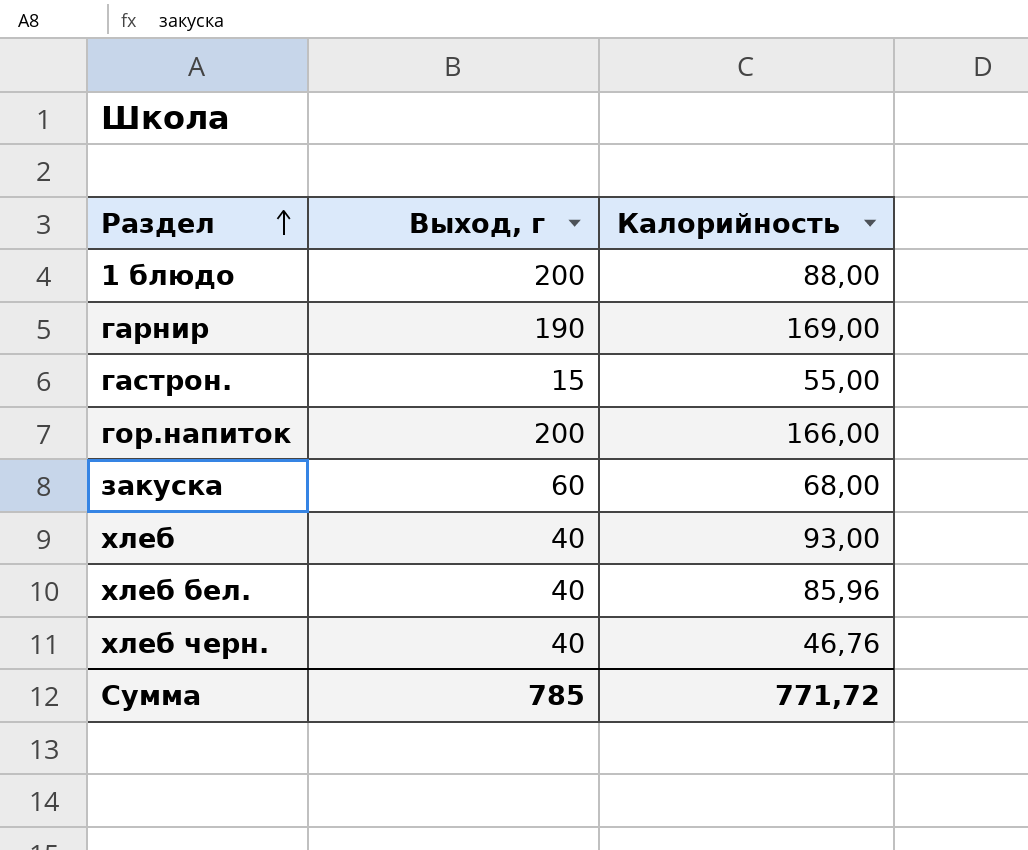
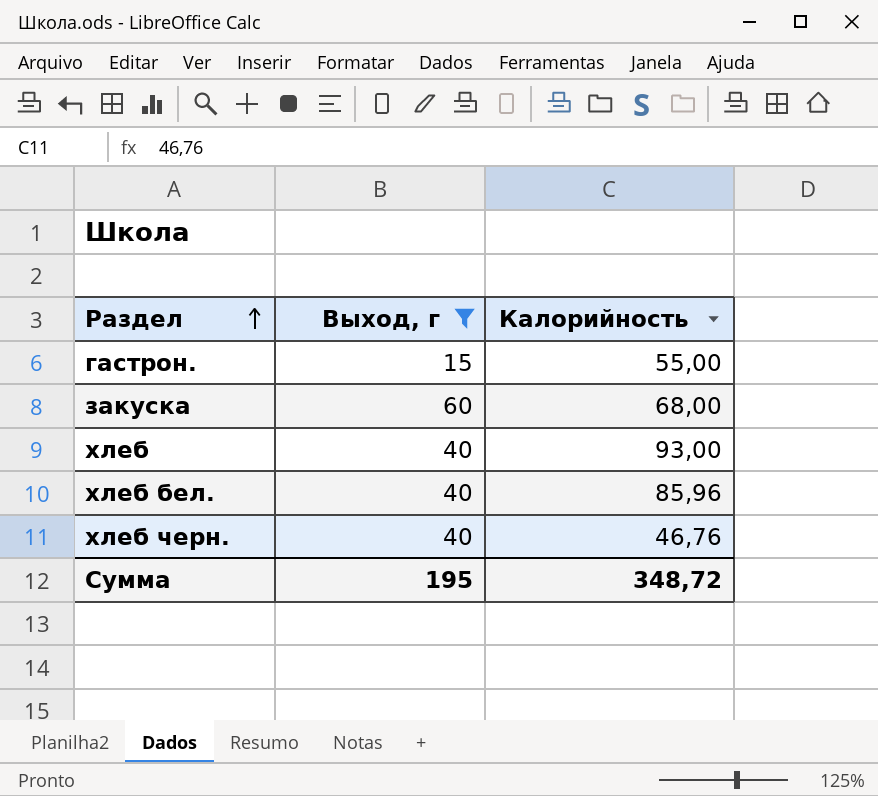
filter: none -> Выход, г <= 60
Сумма | Выход, г: 785 -> 195
Сумма | Калорийность: 771,72 -> 348,72

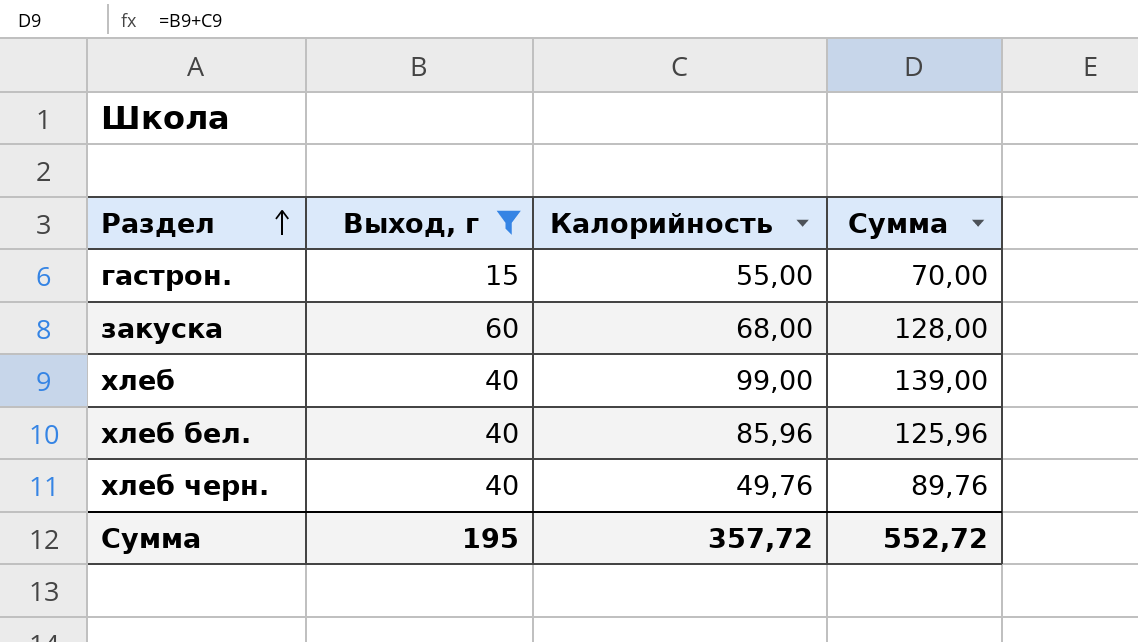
column Сумма | formula: none -> [Выход, г] + [Калорийность]
хлеб | Калорийность: 93,00 -> 99,00
хлеб черн. | Калорийность: 46,76 -> 49,76
Сумма | Калорийность: 348,72 -> 357,72

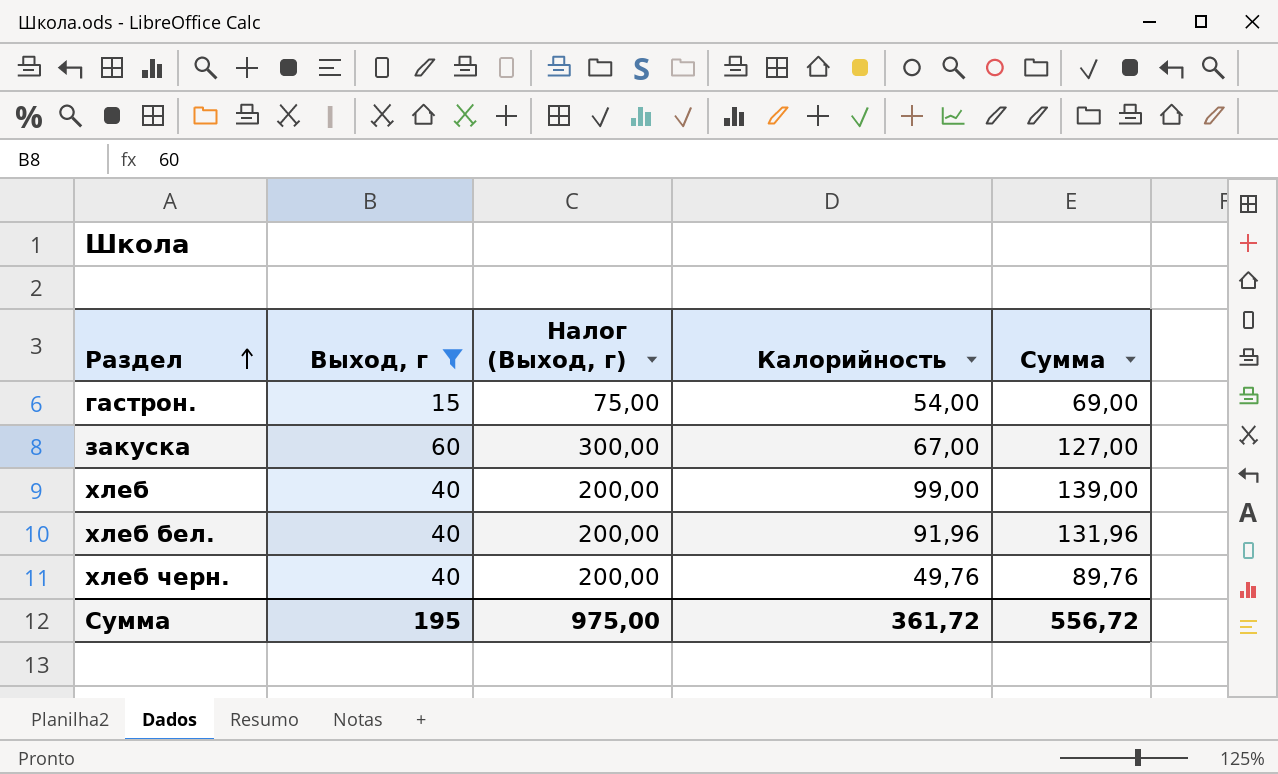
column Налог (Выход, г) | formula: none -> [Выход, г] * 5
гастрон. | Калорийность: 55,00 -> 54,00
гастрон. | Сумма: 70,00 -> 69,00
закуска | Калорийность: 68,00 -> 67,00
закуска | Сумма: 128,00 -> 127,00
хлеб бел. | Калорийность: 85,96 -> 91,96
хлеб бел. | Сумма: 125,96 -> 131,96
Сумма | Калорийность: 357,72 -> 361,72
Сумма | Сумма: 552,72 -> 556,72

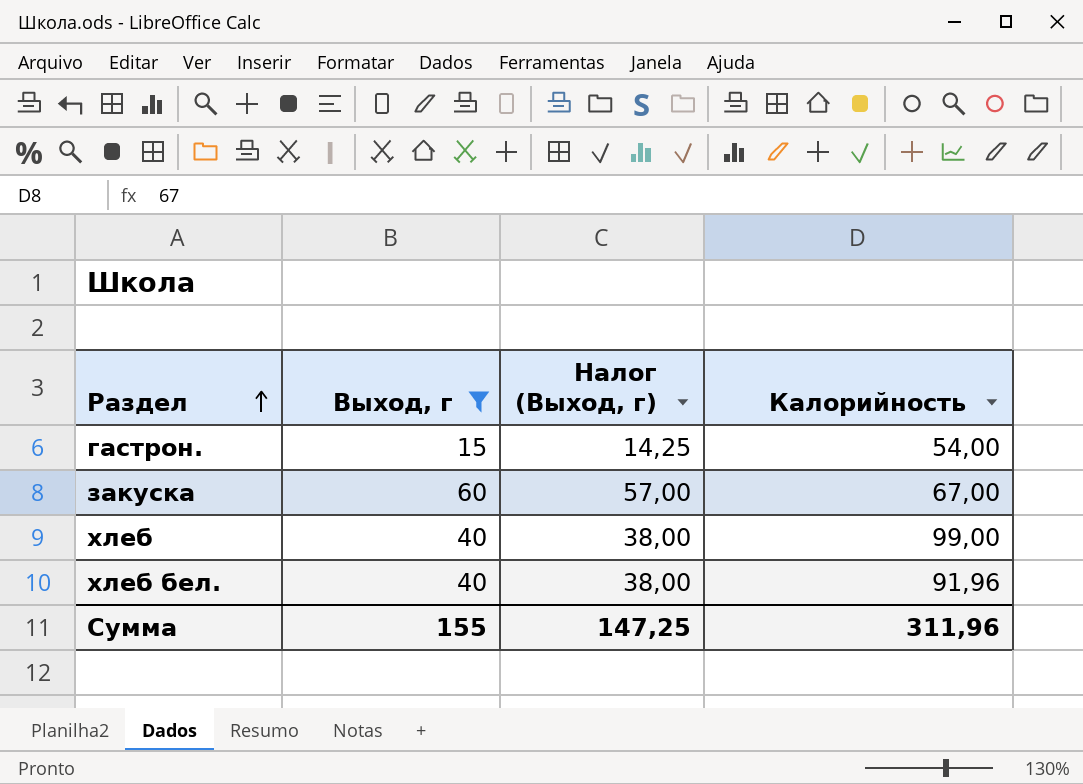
column Сумма | formula: [Выход, г] + [Калорийность] -> none
column Налог (Выход, г) | formula: [Выход, г] * 5 -> [Выход, г] * 0,95
row хлеб черн.: 40 | 200,00 | 49,76 | 89,76 -> none
Сумма | Выход, г: 195 -> 155
Сумма | Налог (Выход, г): 975,00 -> 147,25
Сумма | Калорийность: 361,72 -> 311,96

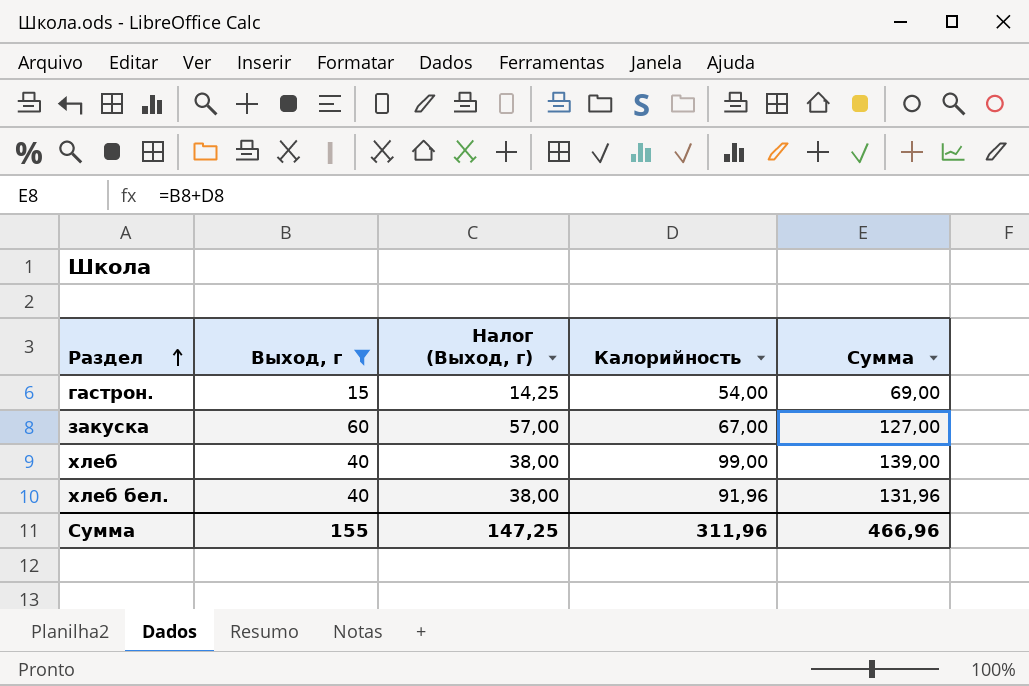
column Сумма | formula: none -> [Выход, г] + [Калорийность]

